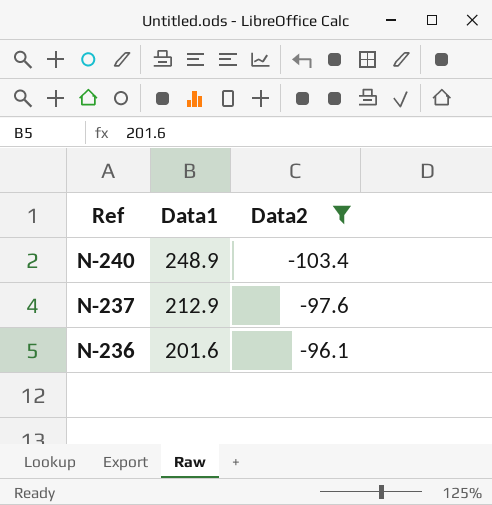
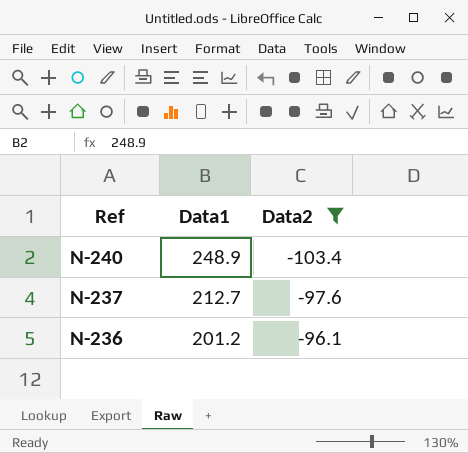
N-237 | Data1: 212.9 -> 212.7
N-236 | Data1: 201.6 -> 201.2

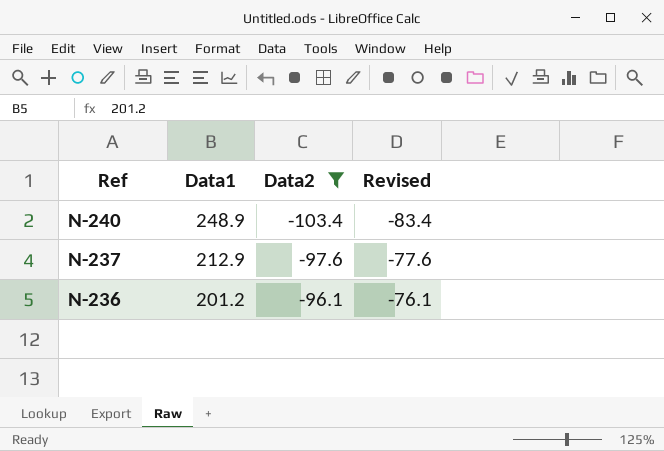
column Revised | formula: none -> [Data2] + 20
N-237 | Data1: 212.7 -> 212.9

